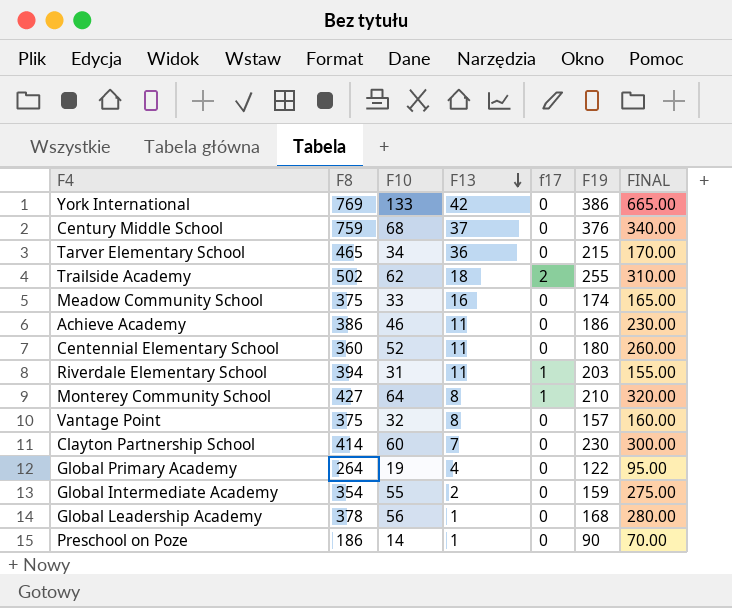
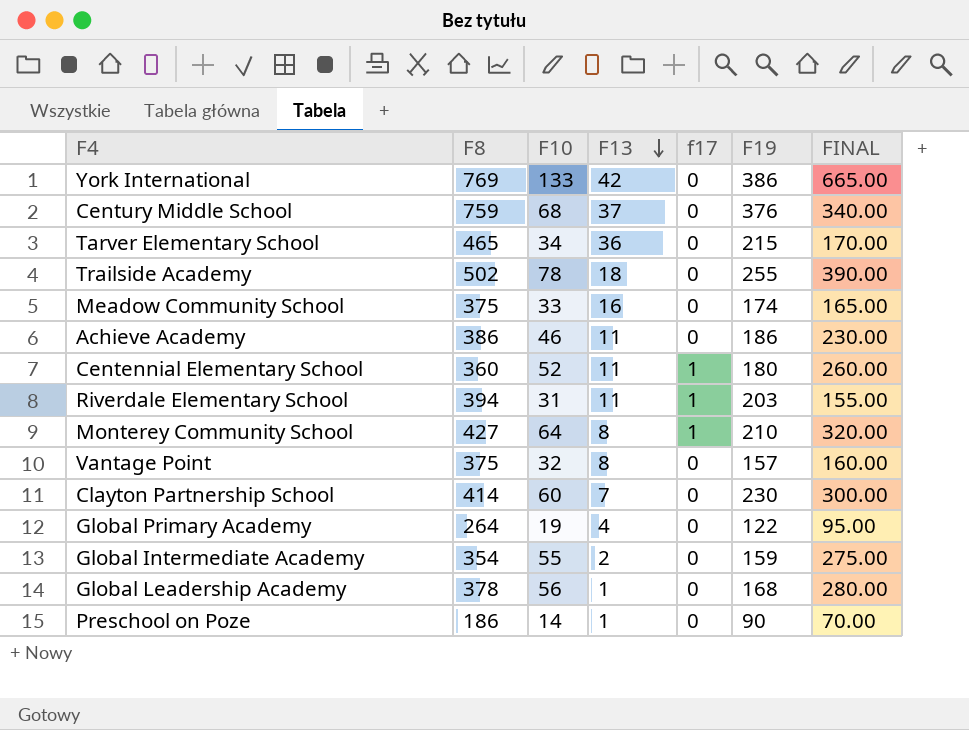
Trailside Academy | F10: 62 -> 78
Trailside Academy | f17: 2 -> 0
Trailside Academy | FINAL: 310.00 -> 390.00
Centennial Elementary School | f17: 0 -> 1

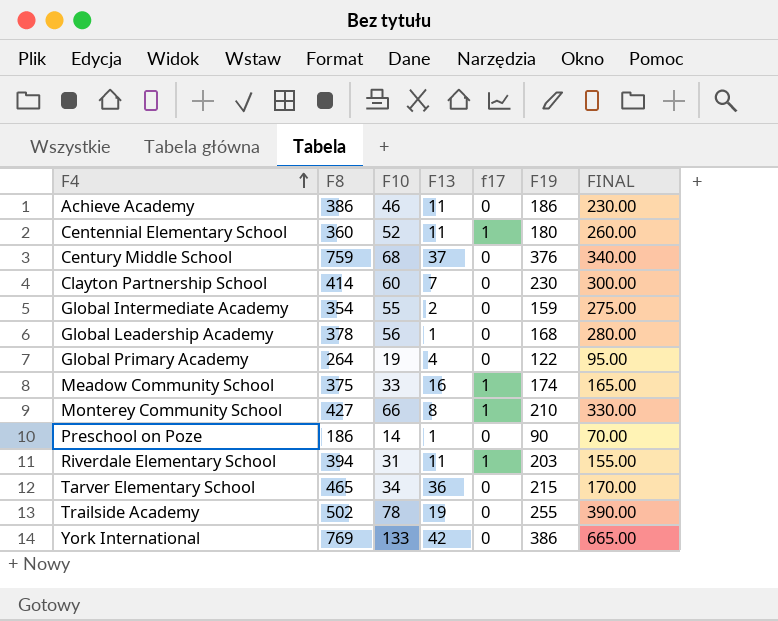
row order: F13 descending -> F4 ascending
row Vantage Point: 375 | 32 | 8 | 0 | 157 | 160.00 -> none
Meadow Community School | f17: 0 -> 1
Monterey Community School | F10: 64 -> 66
Monterey Community School | FINAL: 320.00 -> 330.00
Trailside Academy | F13: 18 -> 19

